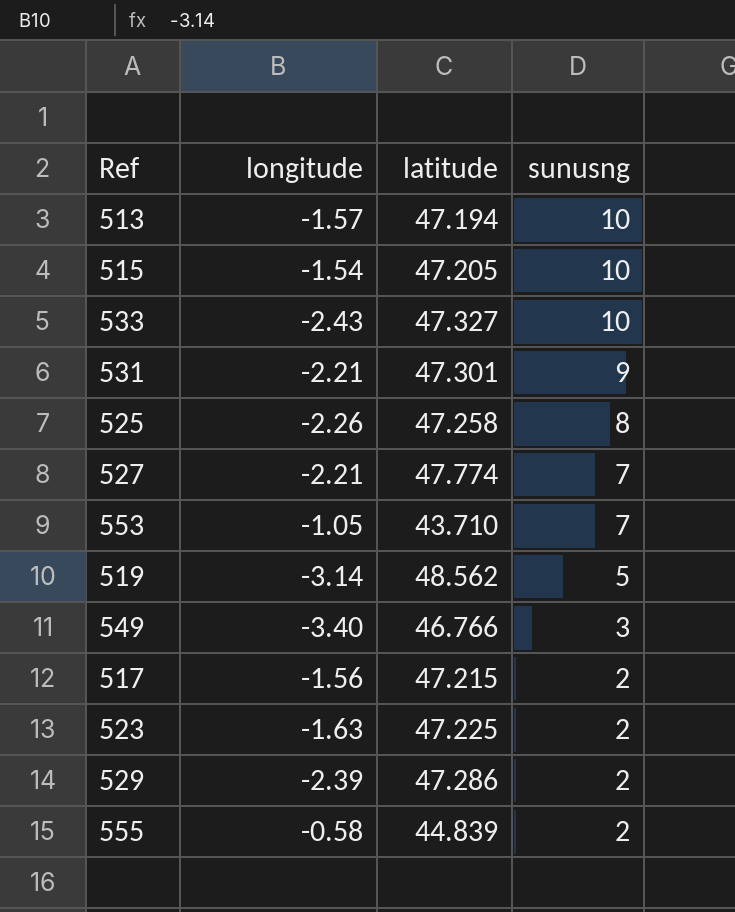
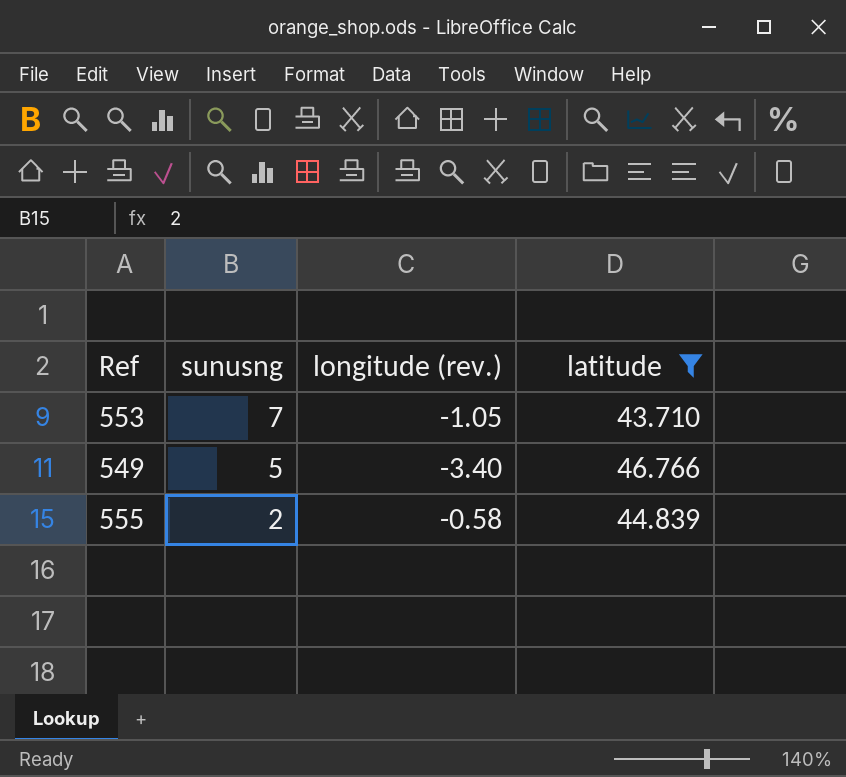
filter: none -> latitude <= 46.766
column sunusng | position: 4 -> 2
column name: longitude -> longitude (rev.)
549 | sunusng: 3 -> 5

